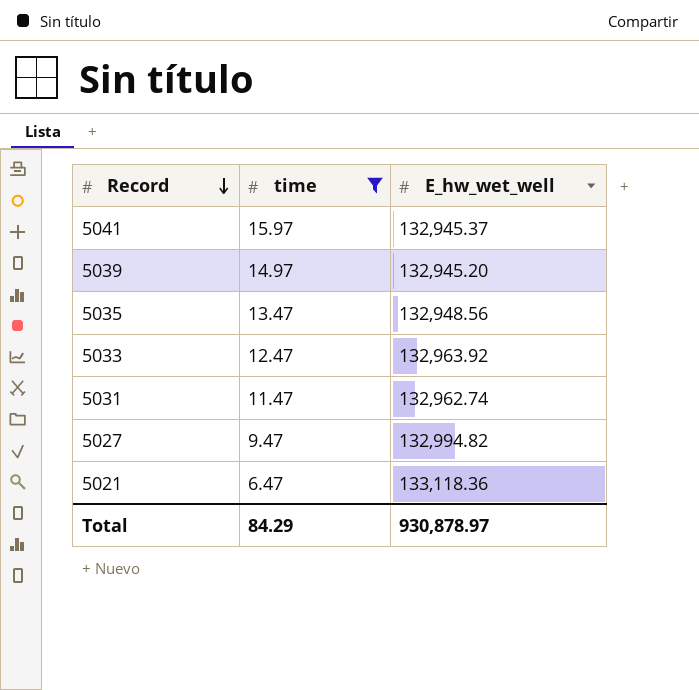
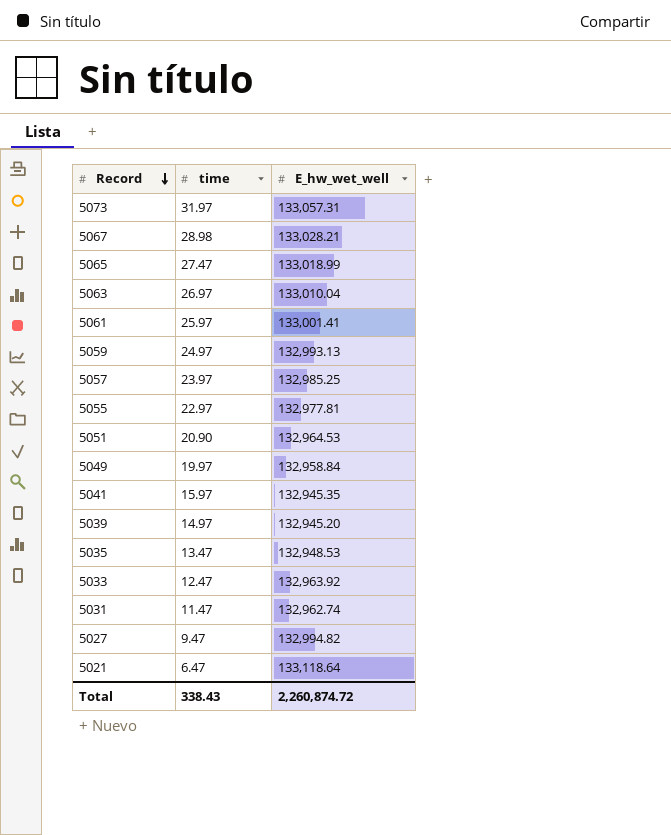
filter: time <= 15.97 -> none
5041 | E_hw_wet_well: 132,945.37 -> 132,945.35
5035 | E_hw_wet_well: 132,948.56 -> 132,948.53
5021 | E_hw_wet_well: 133,118.36 -> 133,118.64
Total | time: 84.29 -> 338.43
Total | E_hw_wet_well: 930,878.97 -> 2,260,874.72

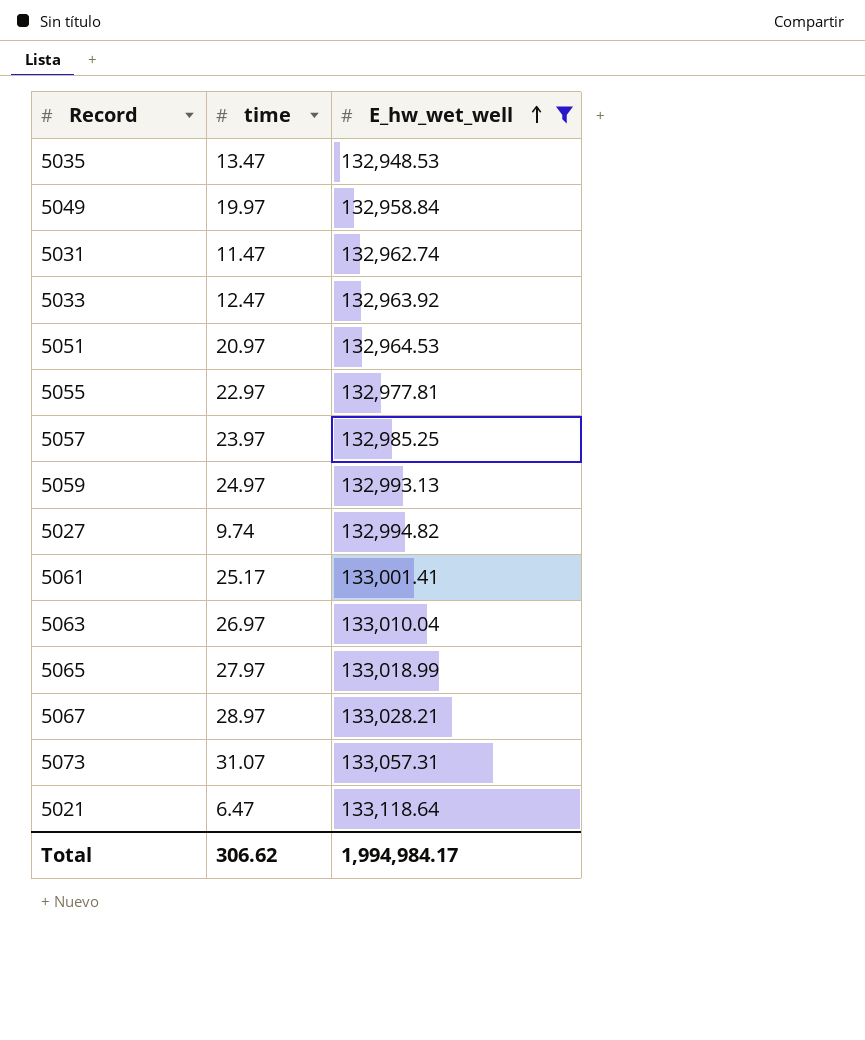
filter: none -> E_hw_wet_well >= 132,948.53
row order: Record descending -> E_hw_wet_well ascending
5051 | time: 20.90 -> 20.97
5027 | time: 9.47 -> 9.74
5061 | time: 25.97 -> 25.17
5065 | time: 27.47 -> 27.97
5067 | time: 28.98 -> 28.97
5073 | time: 31.97 -> 31.07
Total | time: 338.43 -> 306.62
Total | E_hw_wet_well: 2,260,874.72 -> 1,994,984.17

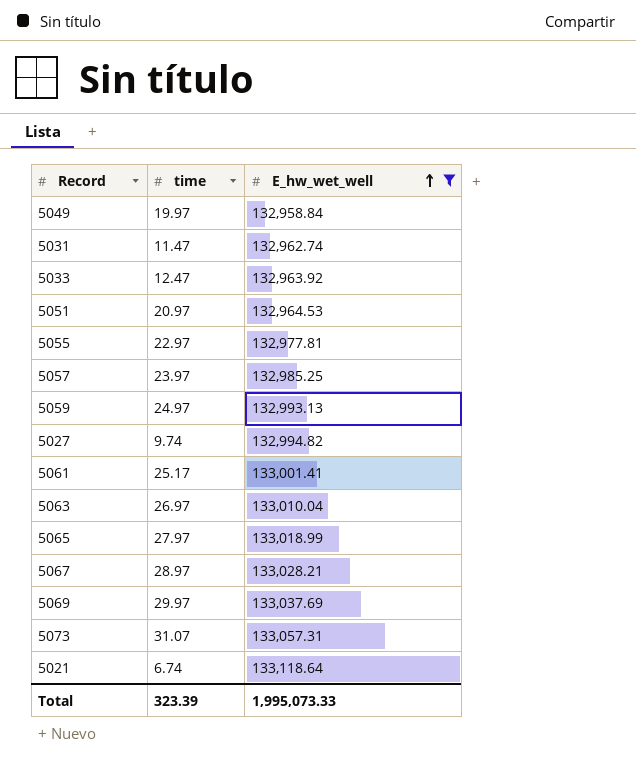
row 5035: 13.47 | 132,948.53 -> none
row 5069: none -> 29.97 | 133,037.69
5021 | time: 6.47 -> 6.74
Total | time: 306.62 -> 323.39
Total | E_hw_wet_well: 1,994,984.17 -> 1,995,073.33

